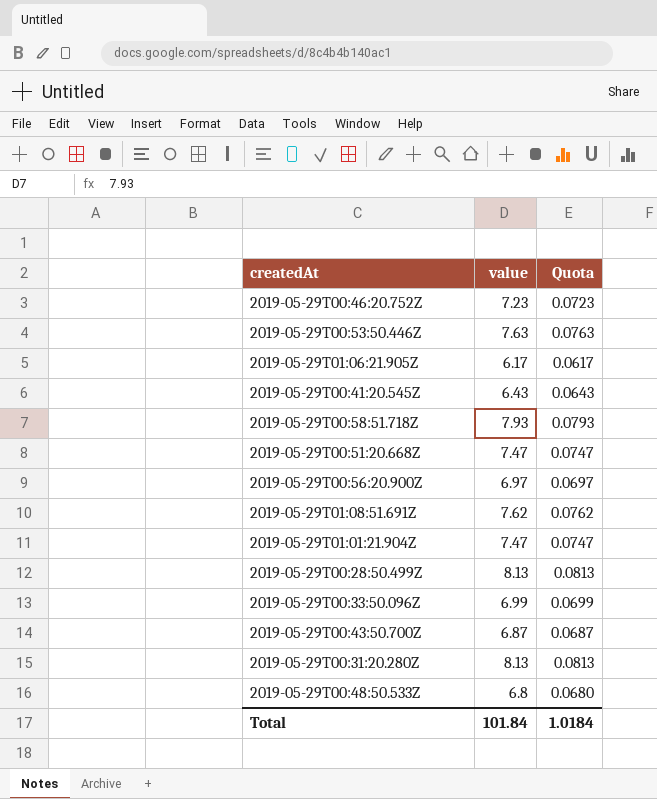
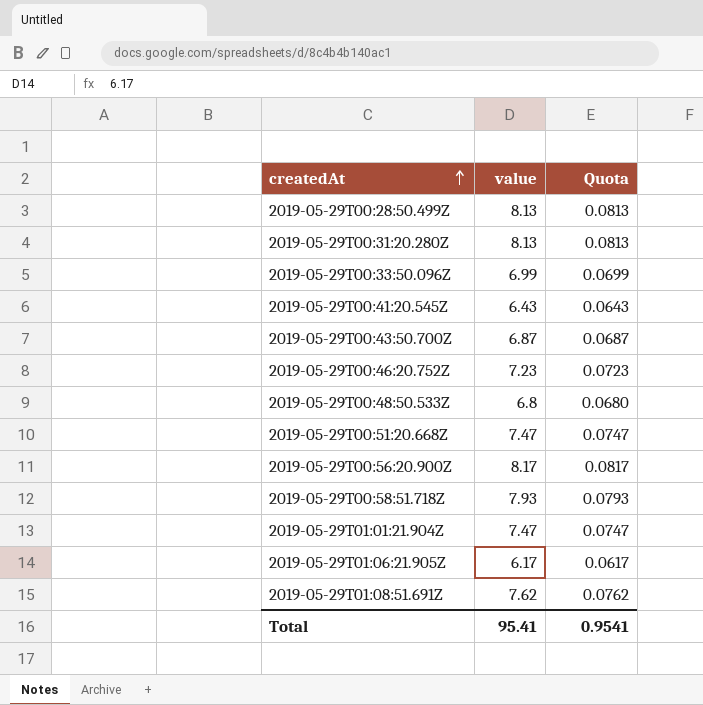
row order: none -> createdAt ascending
row 2019-05-29T00:53:50.446Z: 7.63 | 0.0763 -> none
2019-05-29T00:56:20.900Z | value: 6.97 -> 8.17
2019-05-29T00:56:20.900Z | Quota: 0.0697 -> 0.0817
Total | value: 101.84 -> 95.41
Total | Quota: 1.0184 -> 0.9541

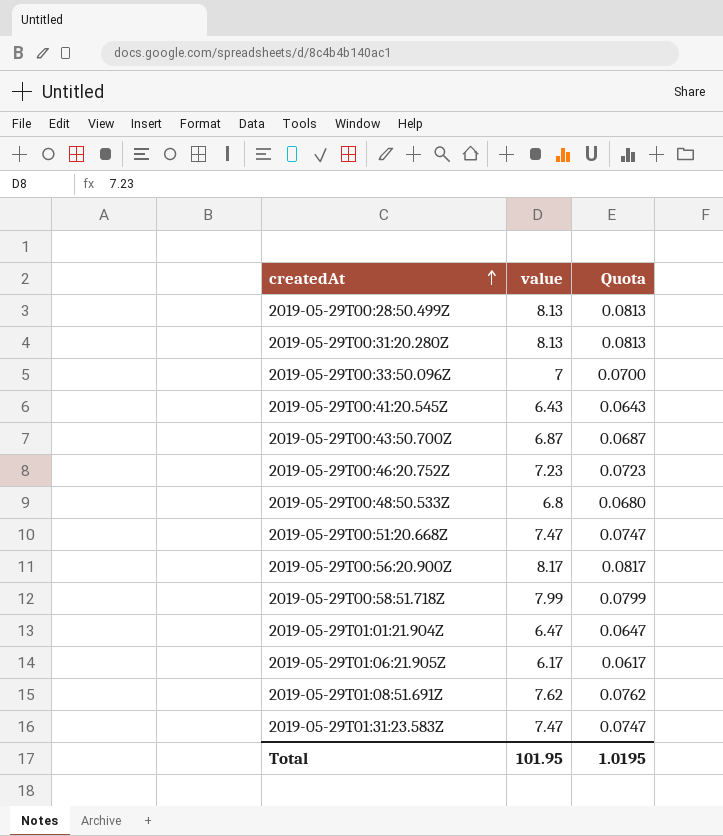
2019-05-29T00:33:50.096Z | value: 6.99 -> 7
2019-05-29T00:33:50.096Z | Quota: 0.0699 -> 0.0700
2019-05-29T00:58:51.718Z | value: 7.93 -> 7.99
2019-05-29T00:58:51.718Z | Quota: 0.0793 -> 0.0799
2019-05-29T01:01:21.904Z | value: 7.47 -> 6.47
2019-05-29T01:01:21.904Z | Quota: 0.0747 -> 0.0647
row 2019-05-29T01:31:23.583Z: none -> 7.47 | 0.0747
Total | value: 95.41 -> 101.95
Total | Quota: 0.9541 -> 1.0195

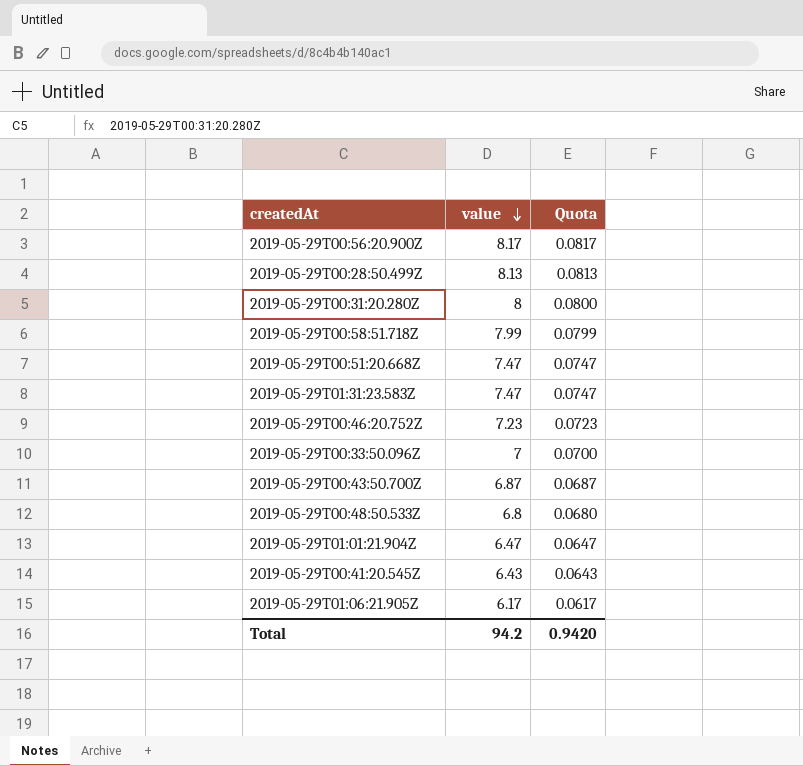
row order: createdAt ascending -> value descending
row 2019-05-29T01:08:51.691Z: 7.62 | 0.0762 -> none
2019-05-29T00:31:20.280Z | value: 8.13 -> 8
2019-05-29T00:31:20.280Z | Quota: 0.0813 -> 0.0800
Total | value: 101.95 -> 94.2
Total | Quota: 1.0195 -> 0.9420

